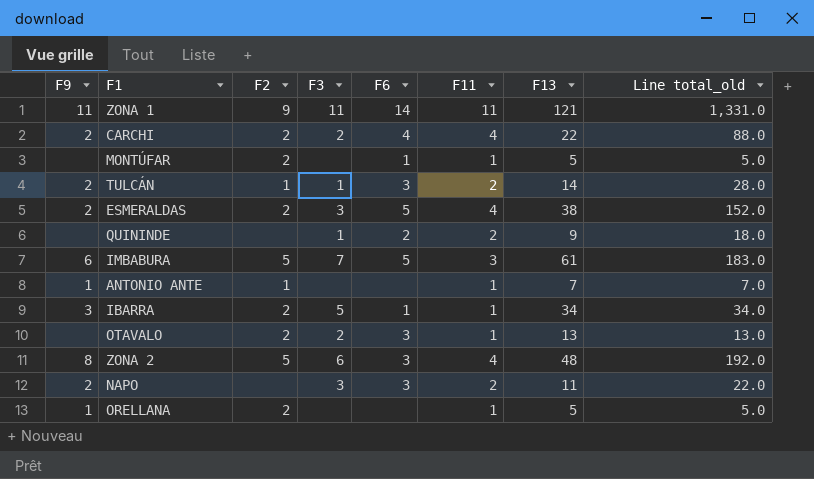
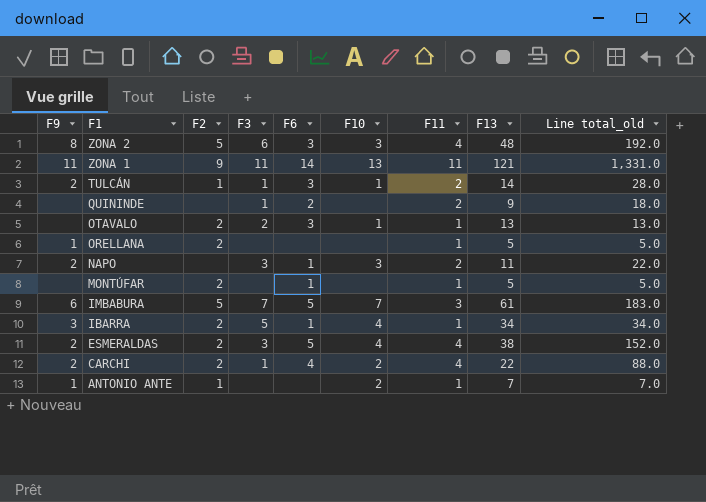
row order: none -> F1 descending
column F10 | position: none -> 6
NAPO | F6: 3 -> 1
CARCHI | F3: 2 -> 1

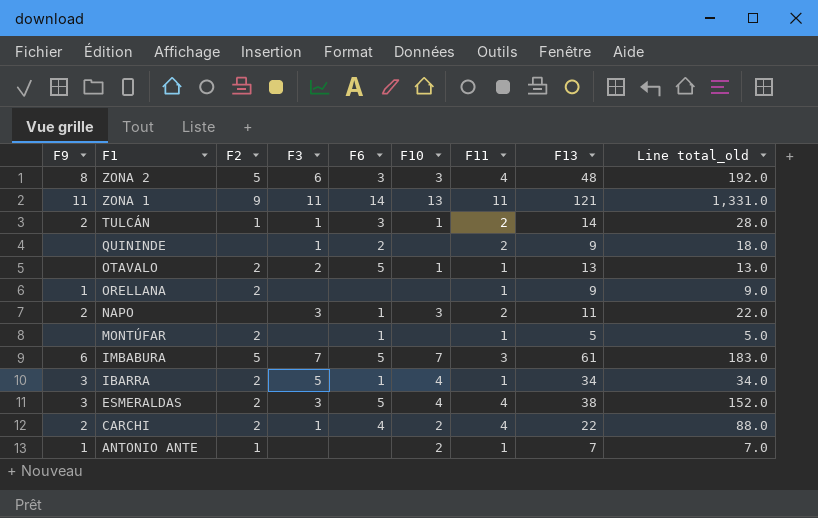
OTAVALO | F6: 3 -> 5
ORELLANA | F13: 5 -> 9
ORELLANA | Line total_old: 5.0 -> 9.0
ESMERALDAS | F9: 2 -> 3

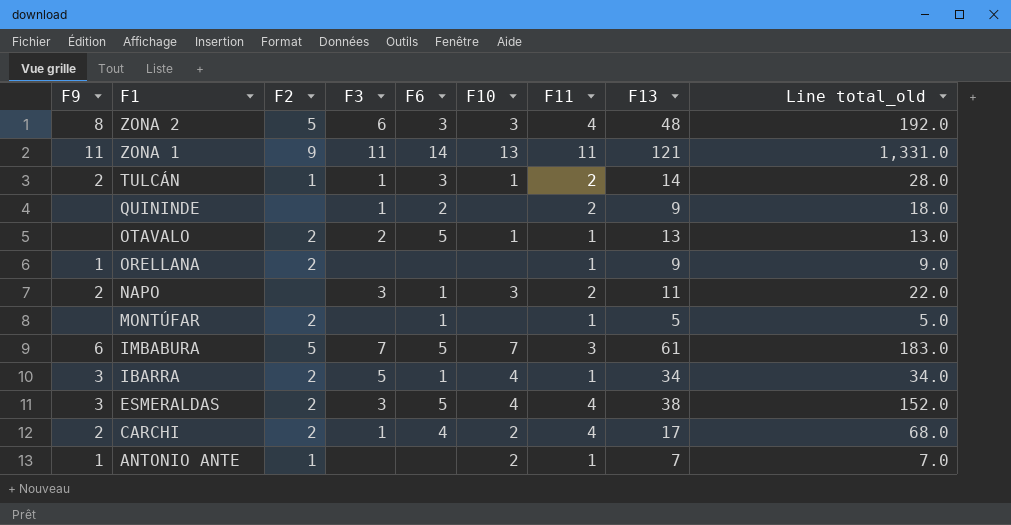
CARCHI | F13: 22 -> 17
CARCHI | Line total_old: 88.0 -> 68.0

